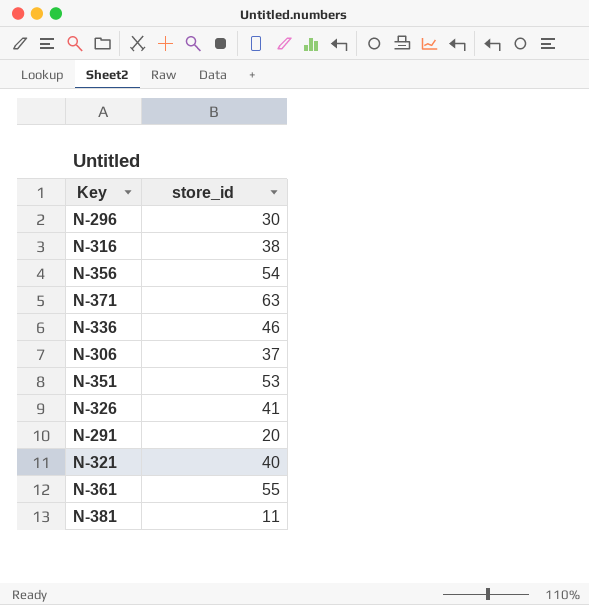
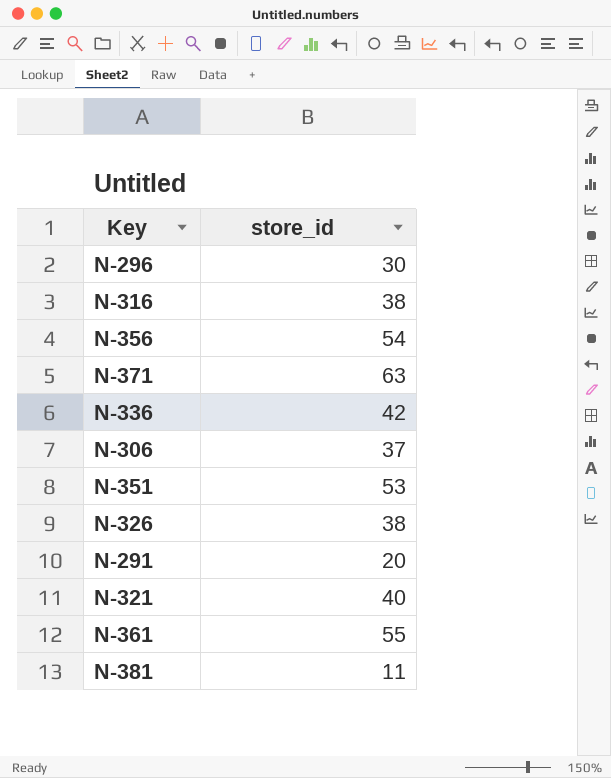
N-336 | store_id: 46 -> 42
N-326 | store_id: 41 -> 38

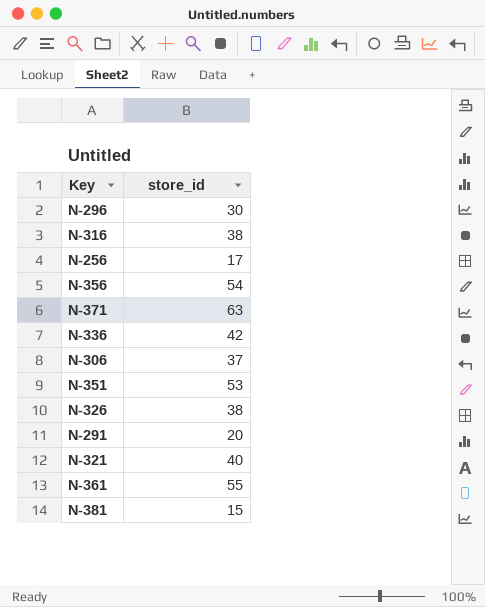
row N-256: none -> 17
N-381 | store_id: 11 -> 15

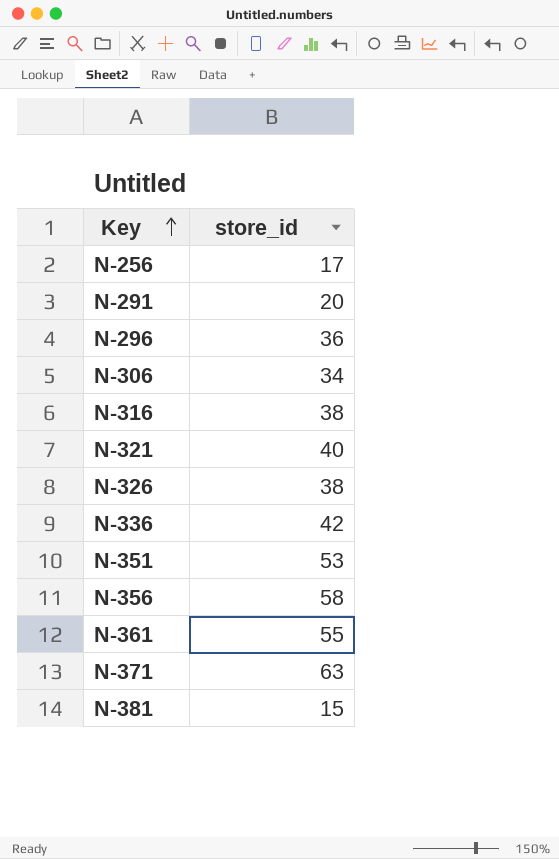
row order: none -> Key ascending
N-296 | store_id: 30 -> 36
N-306 | store_id: 37 -> 34
N-356 | store_id: 54 -> 58

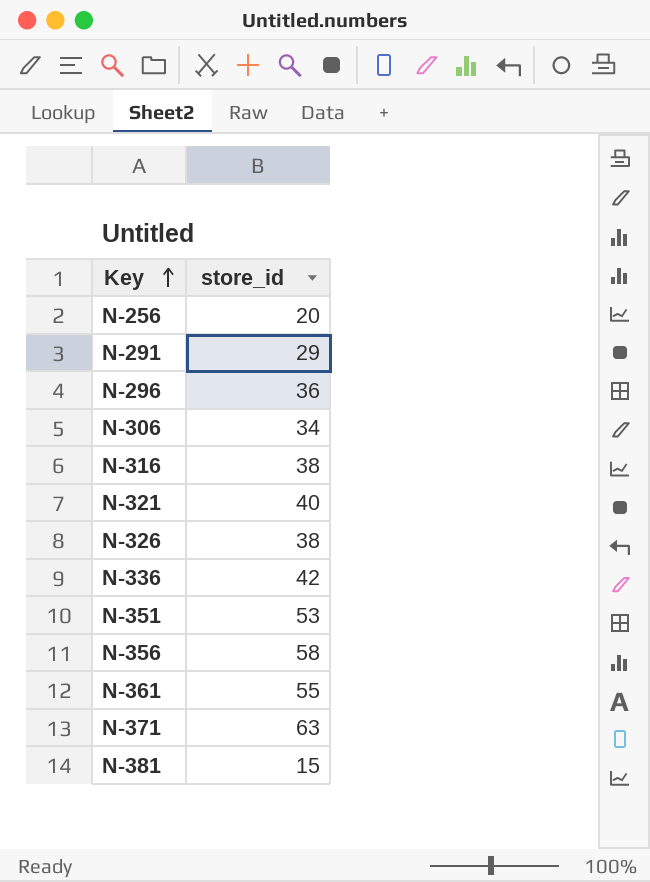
N-256 | store_id: 17 -> 20
N-291 | store_id: 20 -> 29

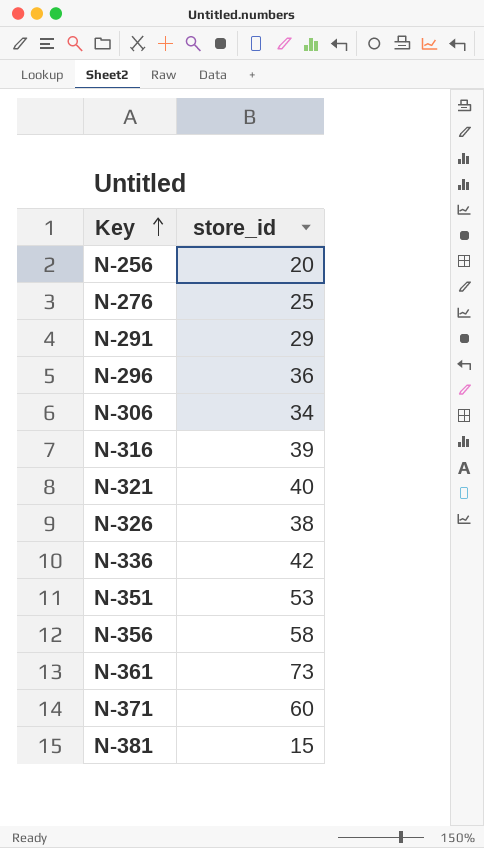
row N-276: none -> 25
N-316 | store_id: 38 -> 39
N-361 | store_id: 55 -> 73
N-371 | store_id: 63 -> 60

